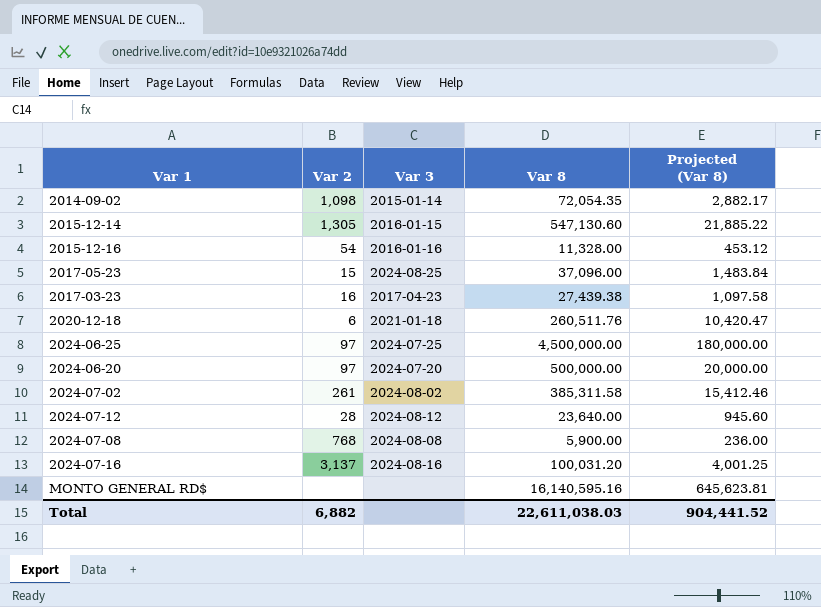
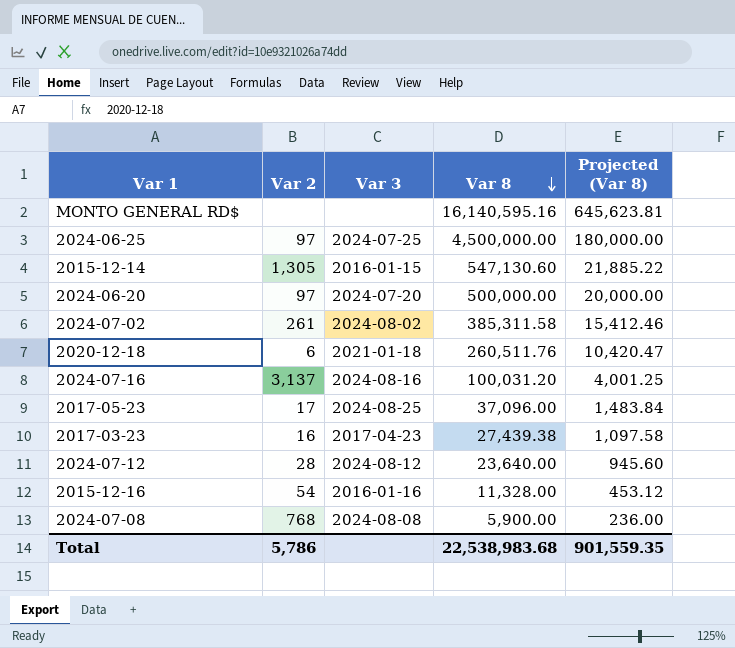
row order: none -> Var 8 descending
row 2014-09-02: 1,098 | 2015-01-14 | 72,054.35 | 2,882.17 -> none
2017-05-23 | Var 2: 15 -> 17
Total | Var 2: 6,882 -> 5,786
Total | Var 8: 22,611,038.03 -> 22,538,983.68
Total | Projected (Var 8): 904,441.52 -> 901,559.35

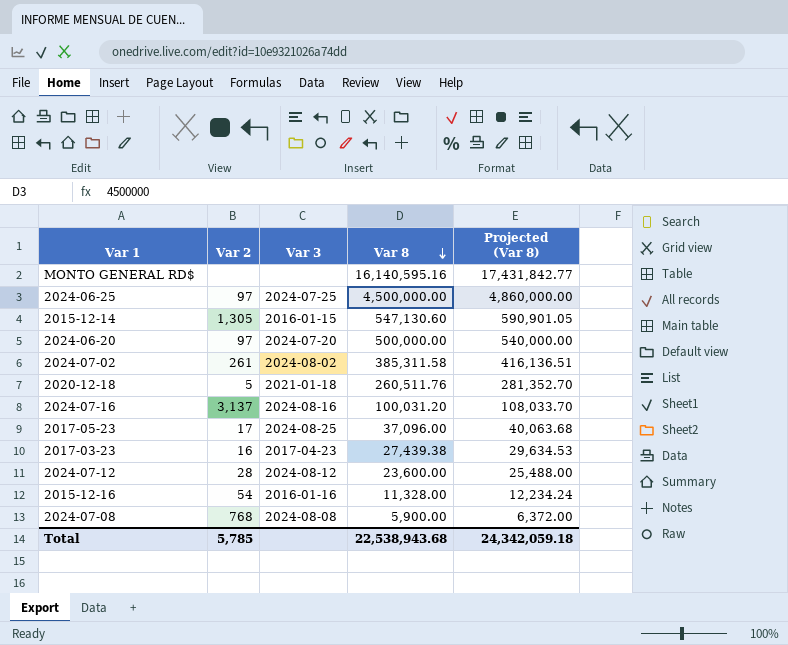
column Projected (Var 8) | formula: [Var 8] * 0.04 -> [Var 8] * 1.08
2020-12-18 | Var 2: 6 -> 5
2024-07-12 | Var 8: 23,640.00 -> 23,600.00
Total | Var 2: 5,786 -> 5,785
Total | Var 8: 22,538,983.68 -> 22,538,943.68
Total | Projected (Var 8): 901,559.35 -> 24,342,059.18

